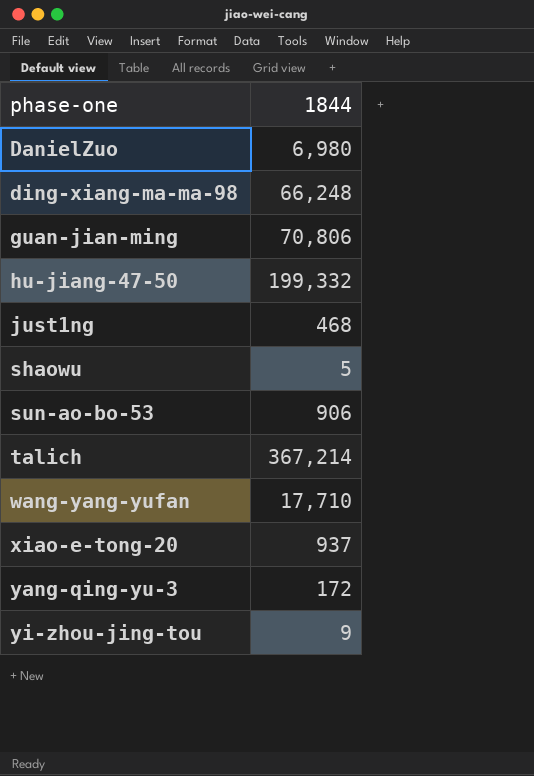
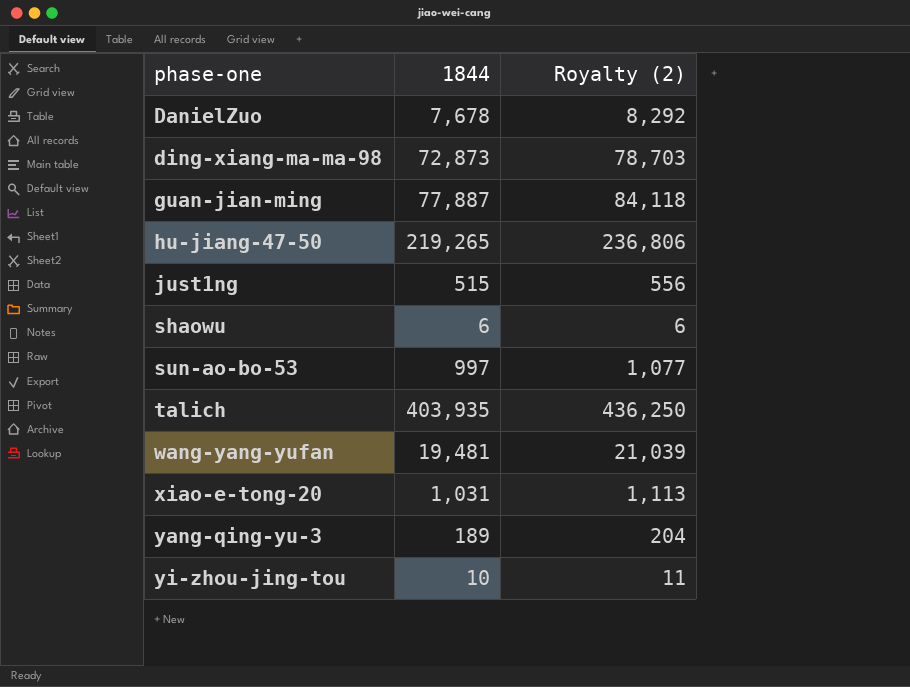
column Royalty (2) | formula: none -> [1844] * 1.08
DanielZuo | 1844: 6,980 -> 7,678
ding-xiang-ma-ma-98 | 1844: 66,248 -> 72,873
guan-jian-ming | 1844: 70,806 -> 77,887
hu-jiang-47-50 | 1844: 199,332 -> 219,265
just1ng | 1844: 468 -> 515
shaowu | 1844: 5 -> 6
sun-ao-bo-53 | 1844: 906 -> 997
talich | 1844: 367,214 -> 403,935
wang-yang-yufan | 1844: 17,710 -> 19,481
xiao-e-tong-20 | 1844: 937 -> 1,031
yang-qing-yu-3 | 1844: 172 -> 189
yi-zhou-jing-tou | 1844: 9 -> 10

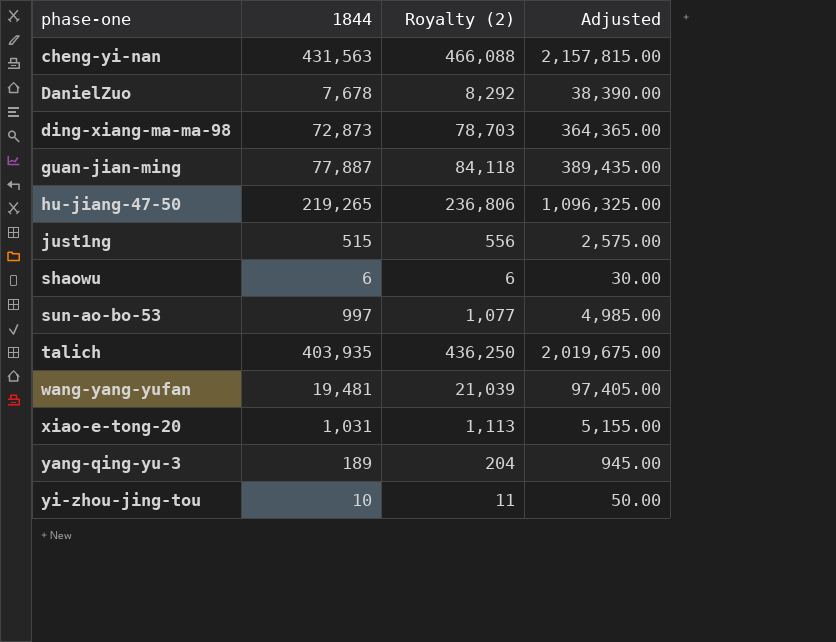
column Adjusted | formula: none -> [1844] * 5
row cheng-yi-nan: none -> 431,563 | 466,088 | 2,157,815.00

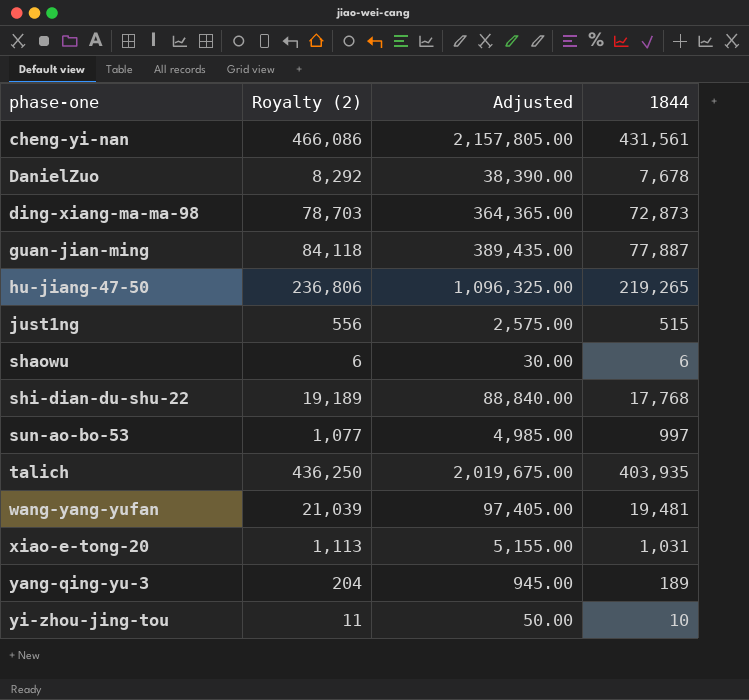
column 1844 | position: 2 -> 4
cheng-yi-nan | Royalty (2): 466,088 -> 466,086
cheng-yi-nan | Adjusted: 2,157,815.00 -> 2,157,805.00
cheng-yi-nan | 1844: 431,563 -> 431,561
row shi-dian-du-shu-22: none -> 19,189 | 88,840.00 | 17,768

